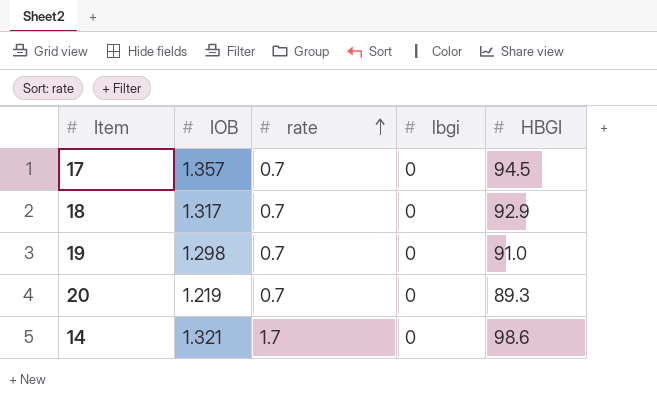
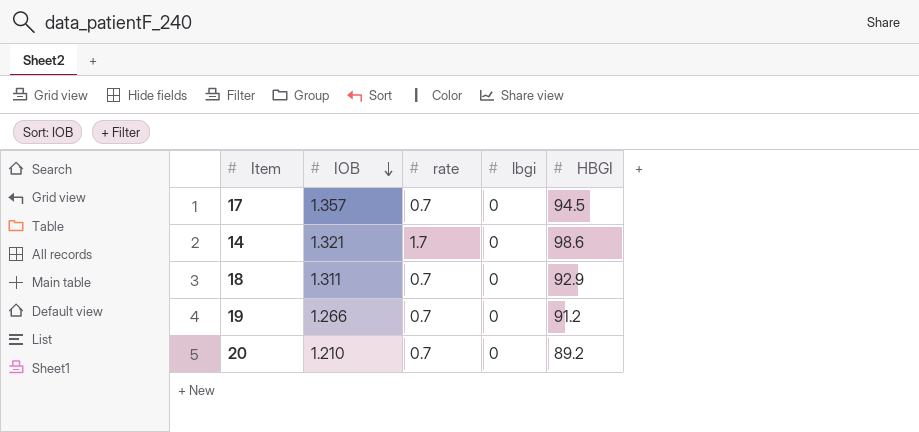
row order: rate ascending -> IOB descending
18 | IOB: 1.317 -> 1.311
19 | IOB: 1.298 -> 1.266
19 | HBGI: 91.0 -> 91.2
20 | IOB: 1.219 -> 1.210
20 | HBGI: 89.3 -> 89.2

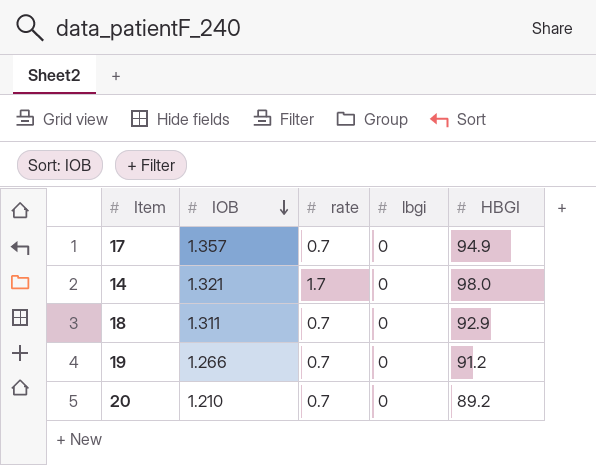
17 | HBGI: 94.5 -> 94.9
14 | HBGI: 98.6 -> 98.0

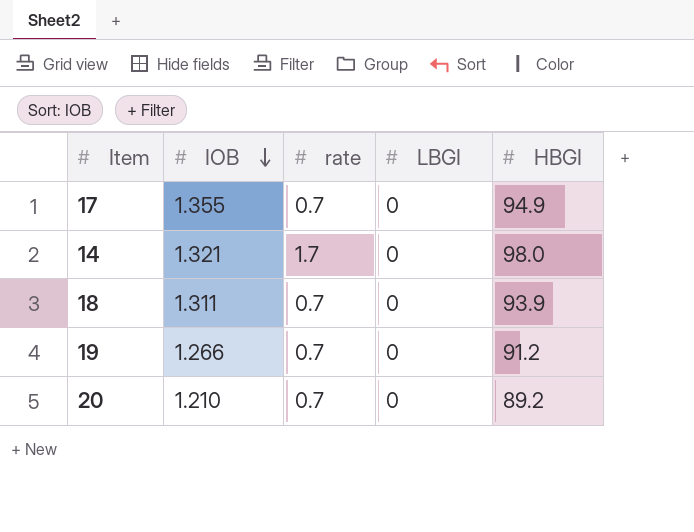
column name: lbgi -> LBGI
17 | IOB: 1.357 -> 1.355
18 | HBGI: 92.9 -> 93.9

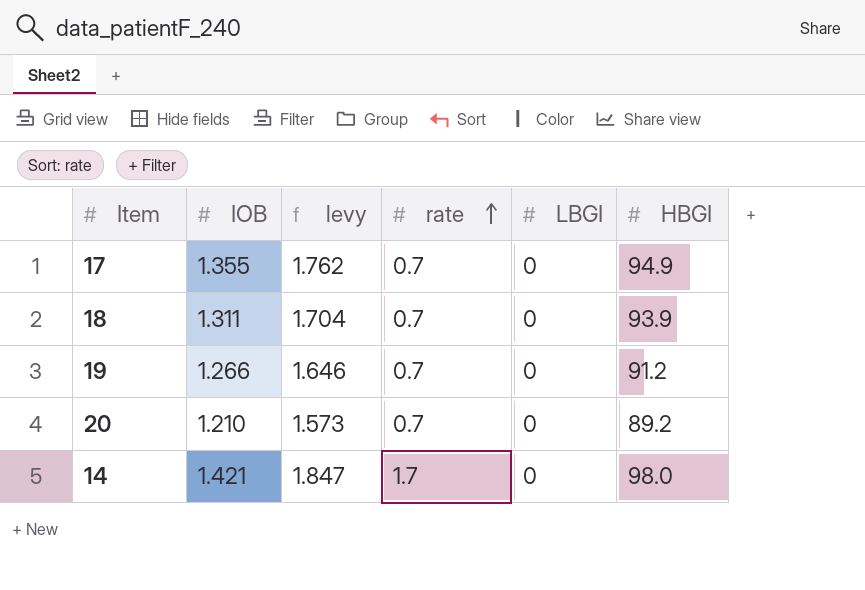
row order: IOB descending -> rate ascending
column levy | formula: none -> [IOB] * 1.3
14 | IOB: 1.321 -> 1.421

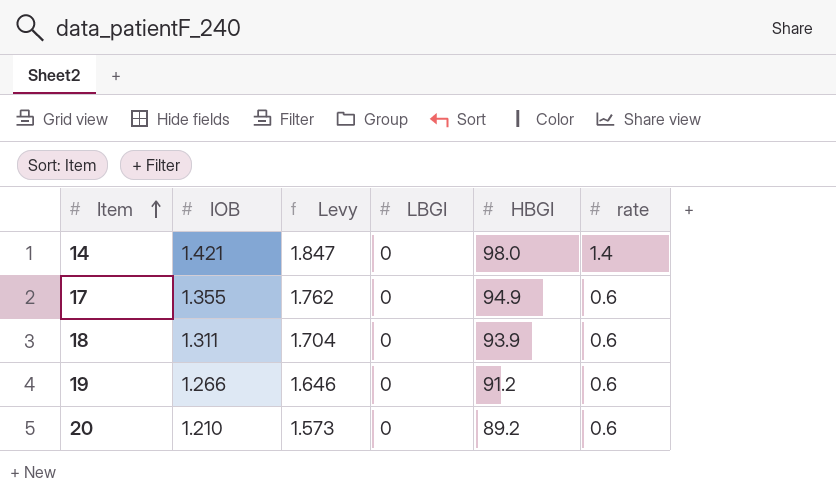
row order: rate ascending -> Item ascending
column name: levy -> Levy
column rate | position: 4 -> 6
14 | rate: 1.7 -> 1.4
17 | rate: 0.7 -> 0.6
18 | rate: 0.7 -> 0.6
19 | rate: 0.7 -> 0.6
20 | rate: 0.7 -> 0.6

